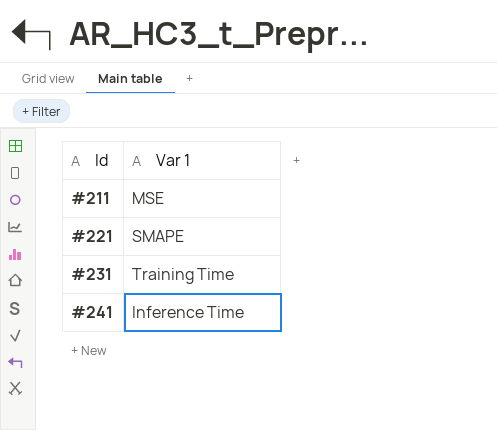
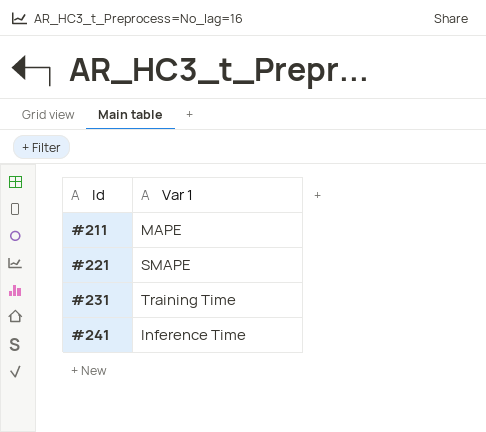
#211 | Var 1: MSE -> MAPE

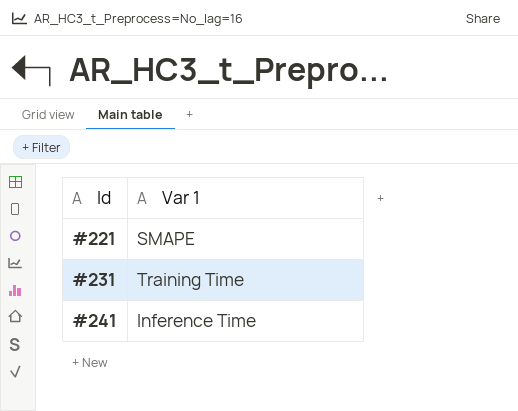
row #211: MAPE -> none

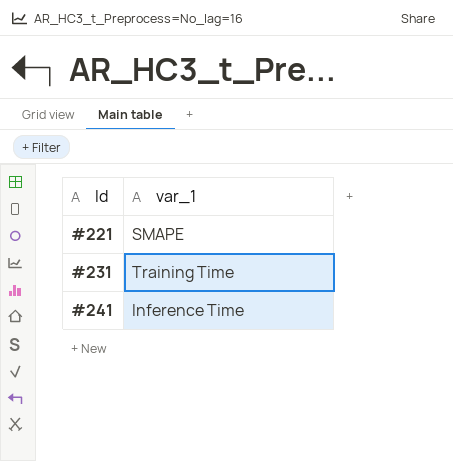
column name: Var 1 -> var_1

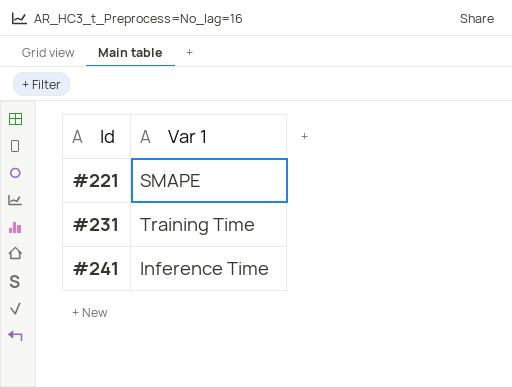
column name: var_1 -> Var 1

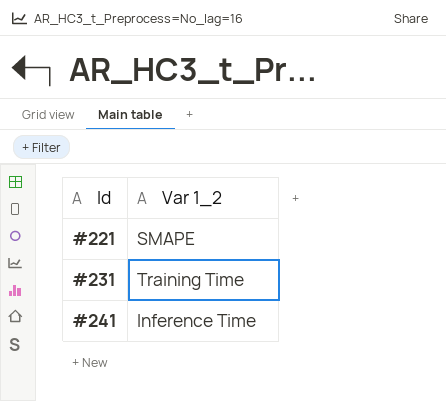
column name: Var 1 -> Var 1_2

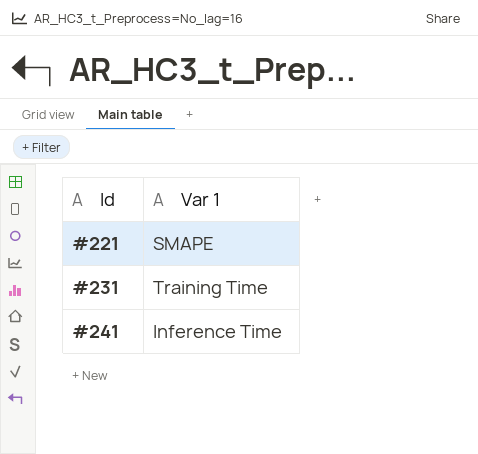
column name: Var 1_2 -> Var 1

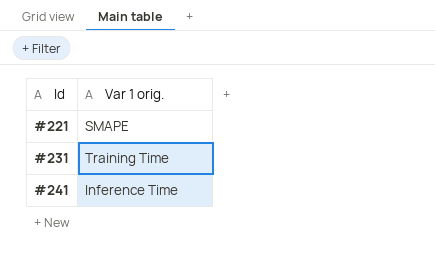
column name: Var 1 -> Var 1 orig.

